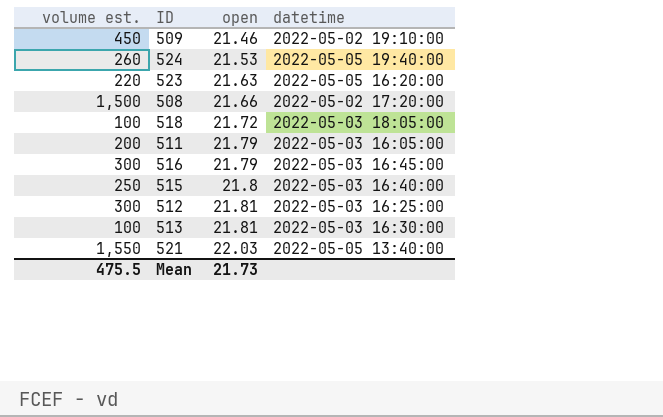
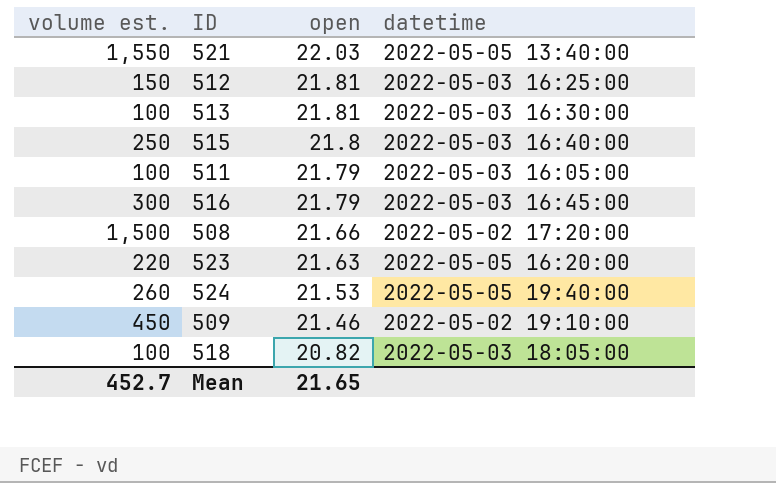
row order: open ascending -> open descending
512 | volume est.: 300 -> 150
511 | volume est.: 200 -> 100
518 | open: 21.72 -> 20.82
Mean | volume est.: 475.5 -> 452.7
Mean | open: 21.73 -> 21.65

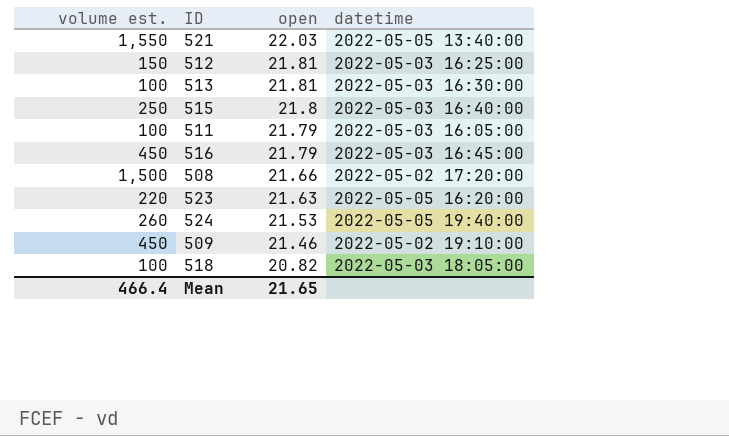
516 | volume est.: 300 -> 450
Mean | volume est.: 452.7 -> 466.4

